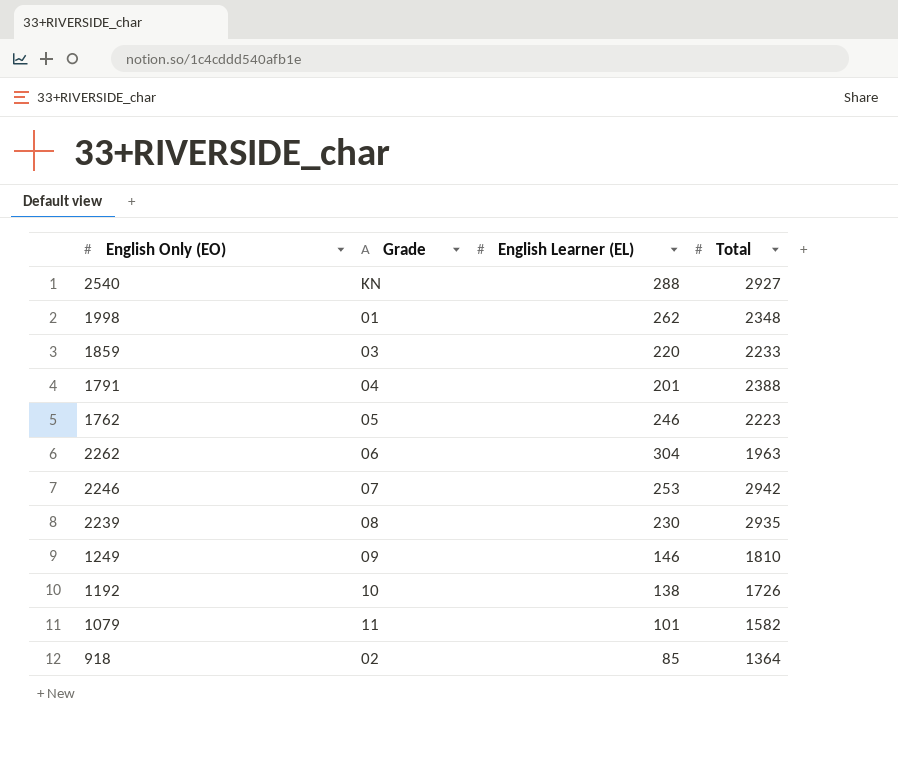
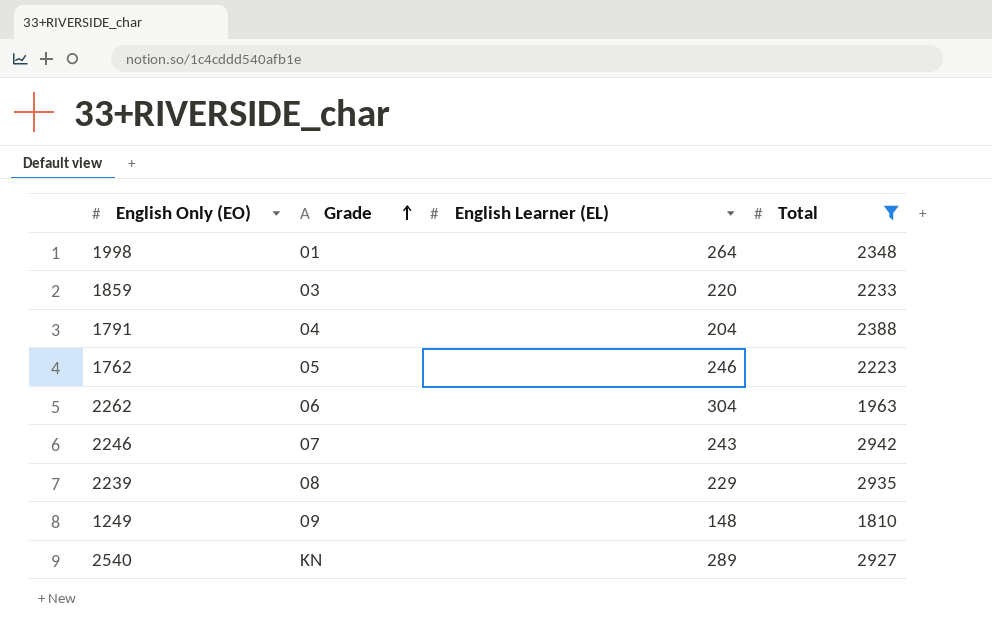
filter: none -> Total >= 1810
row order: none -> Grade ascending
1998 | English Learner (EL): 262 -> 264
1791 | English Learner (EL): 201 -> 204
2246 | English Learner (EL): 253 -> 243
2239 | English Learner (EL): 230 -> 229
1249 | English Learner (EL): 146 -> 148
2540 | English Learner (EL): 288 -> 289

